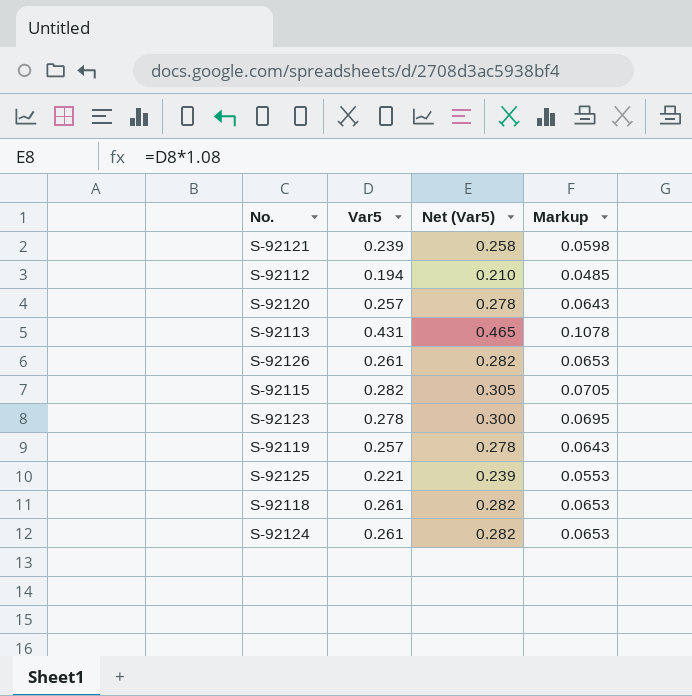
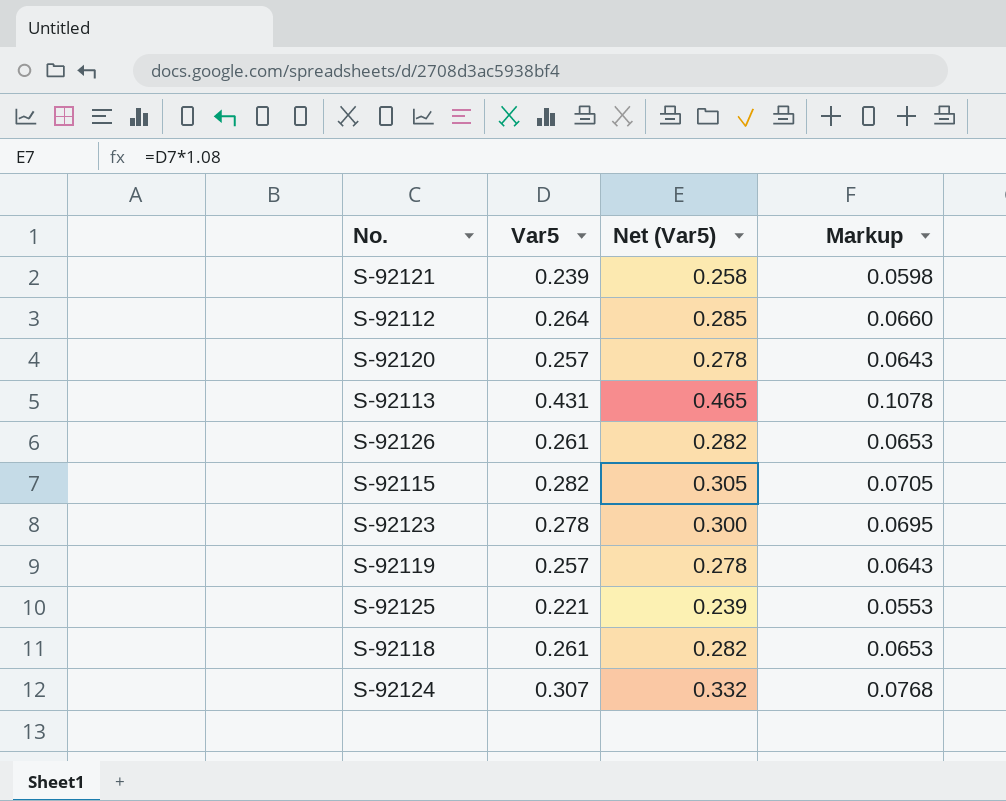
S-92112 | Var5: 0.194 -> 0.264
S-92112 | Net (Var5): 0.210 -> 0.285
S-92112 | Markup: 0.0485 -> 0.0660
S-92124 | Var5: 0.261 -> 0.307
S-92124 | Net (Var5): 0.282 -> 0.332
S-92124 | Markup: 0.0653 -> 0.0768

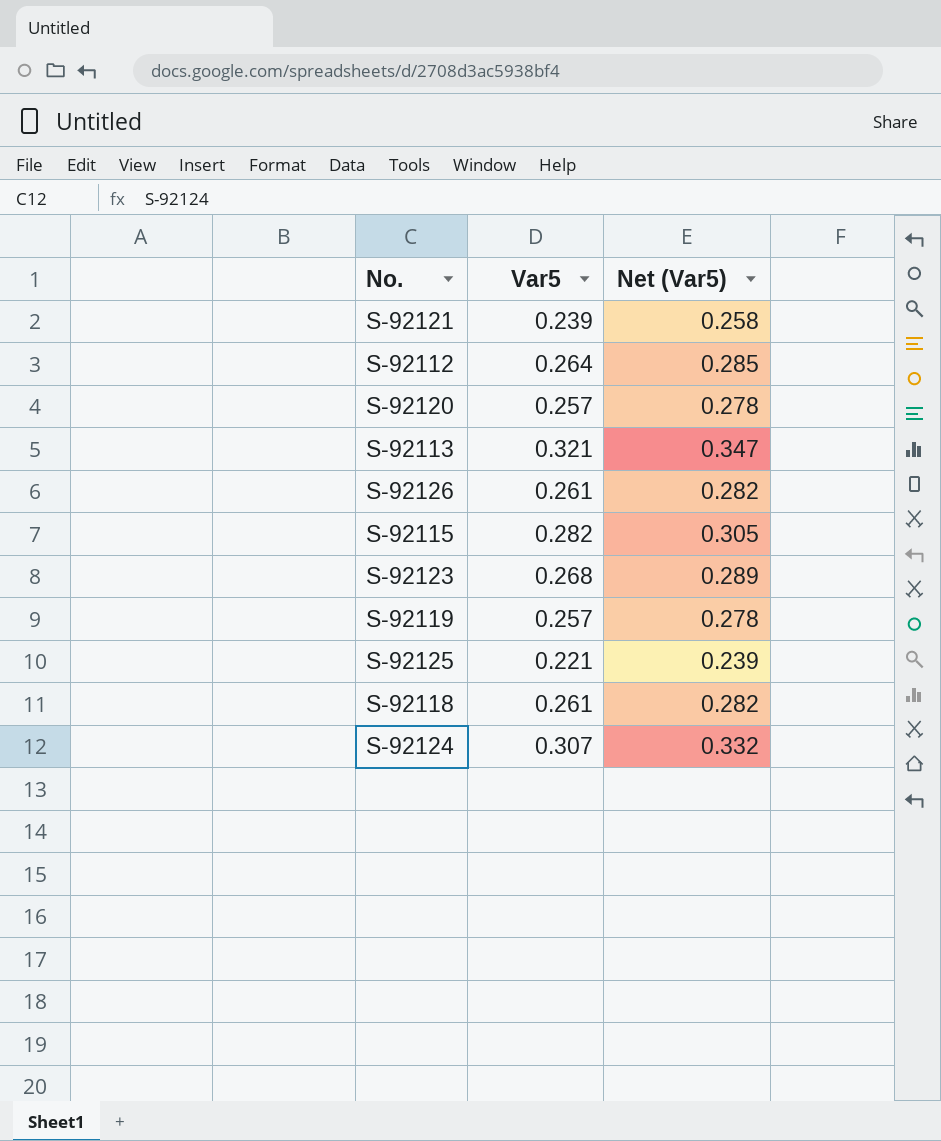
column Markup | formula: [Var5] * 0.25 -> none
S-92113 | Var5: 0.431 -> 0.321
S-92113 | Net (Var5): 0.465 -> 0.347
S-92123 | Var5: 0.278 -> 0.268
S-92123 | Net (Var5): 0.300 -> 0.289

